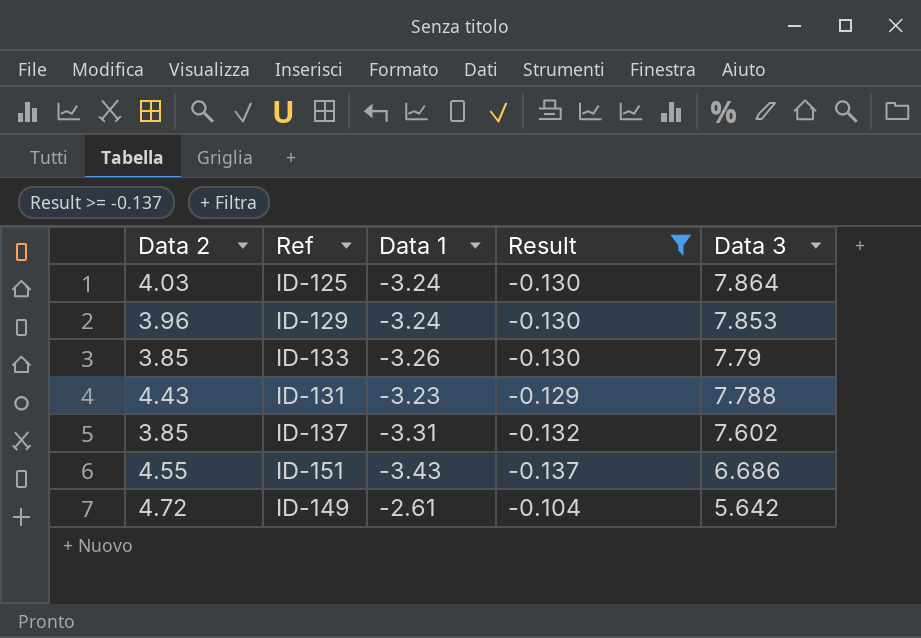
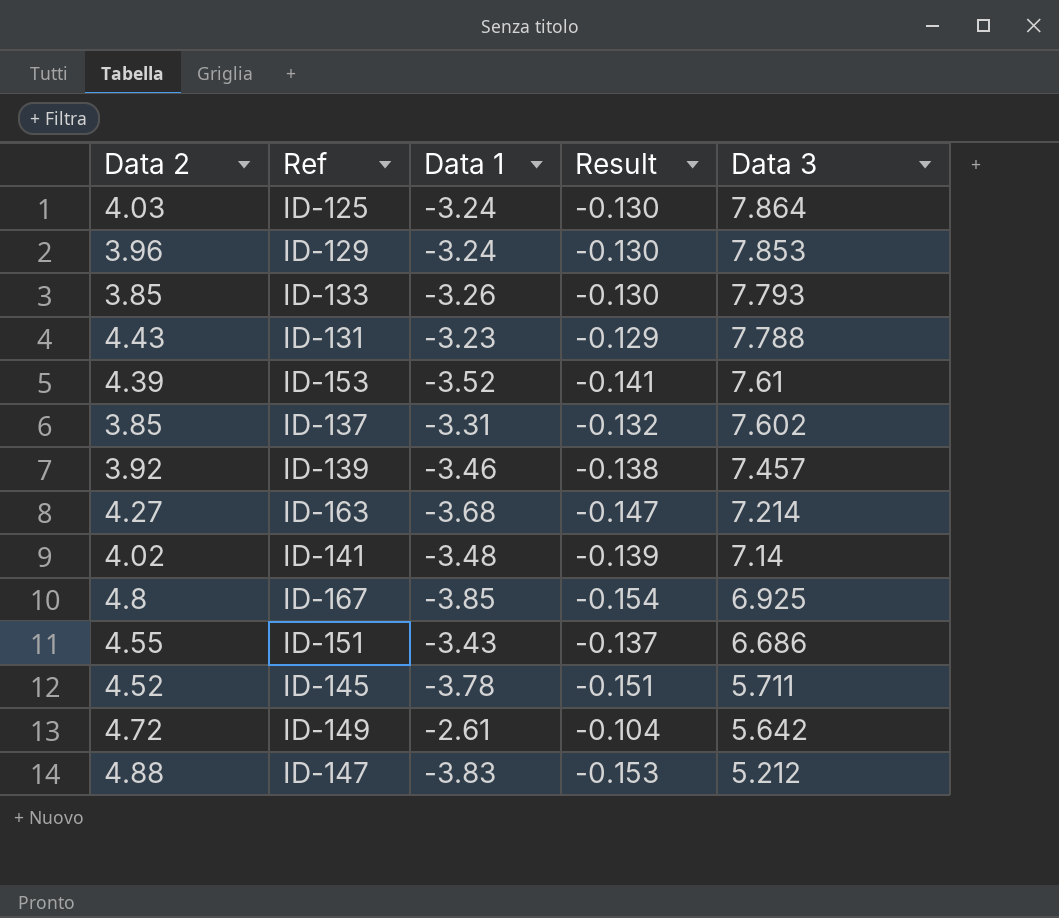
filter: Result >= -0.137 -> none
ID-133 | Data 3: 7.79 -> 7.793

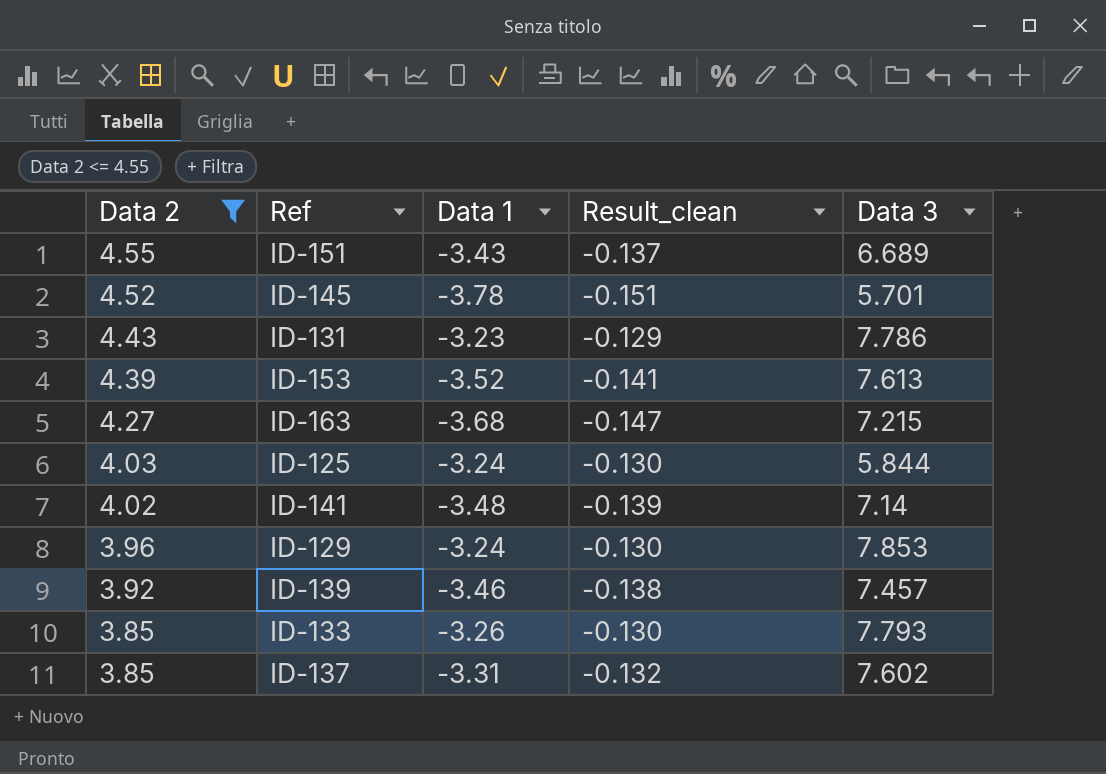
filter: none -> Data 2 <= 4.55
row order: Data 3 descending -> Data 2 descending
column name: Result -> Result_clean
ID-151 | Data 3: 6.686 -> 6.689
ID-145 | Data 3: 5.711 -> 5.701
ID-131 | Data 3: 7.788 -> 7.786
ID-153 | Data 3: 7.61 -> 7.613
ID-163 | Data 3: 7.214 -> 7.215
ID-125 | Data 3: 7.864 -> 5.844

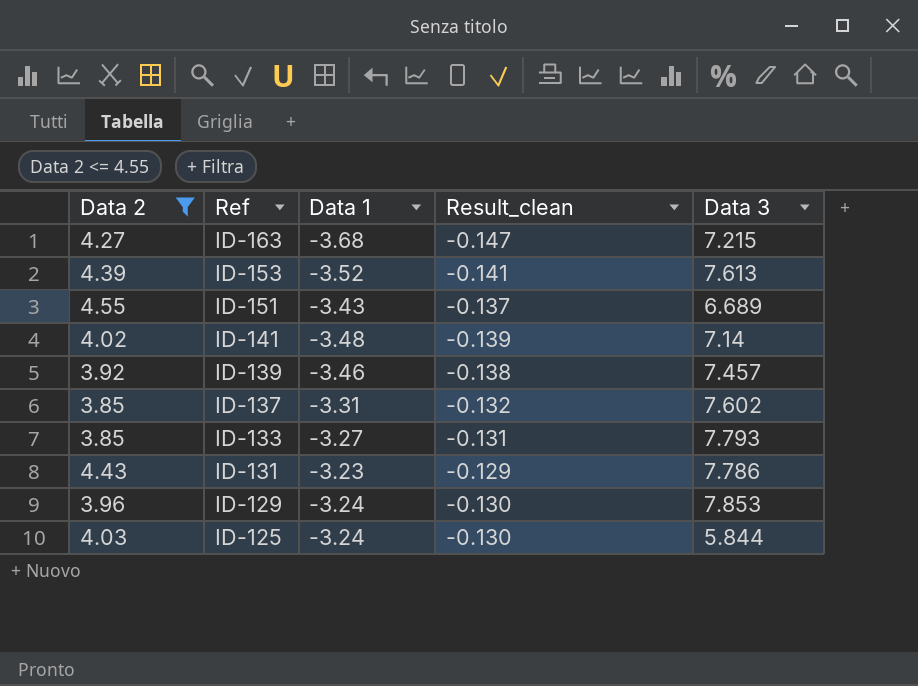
row order: Data 2 descending -> Ref descending
row ID-145: 4.52 | -3.78 | -0.151 | 5.701 -> none
ID-133 | Data 1: -3.26 -> -3.27
ID-133 | Result_clean: -0.130 -> -0.131

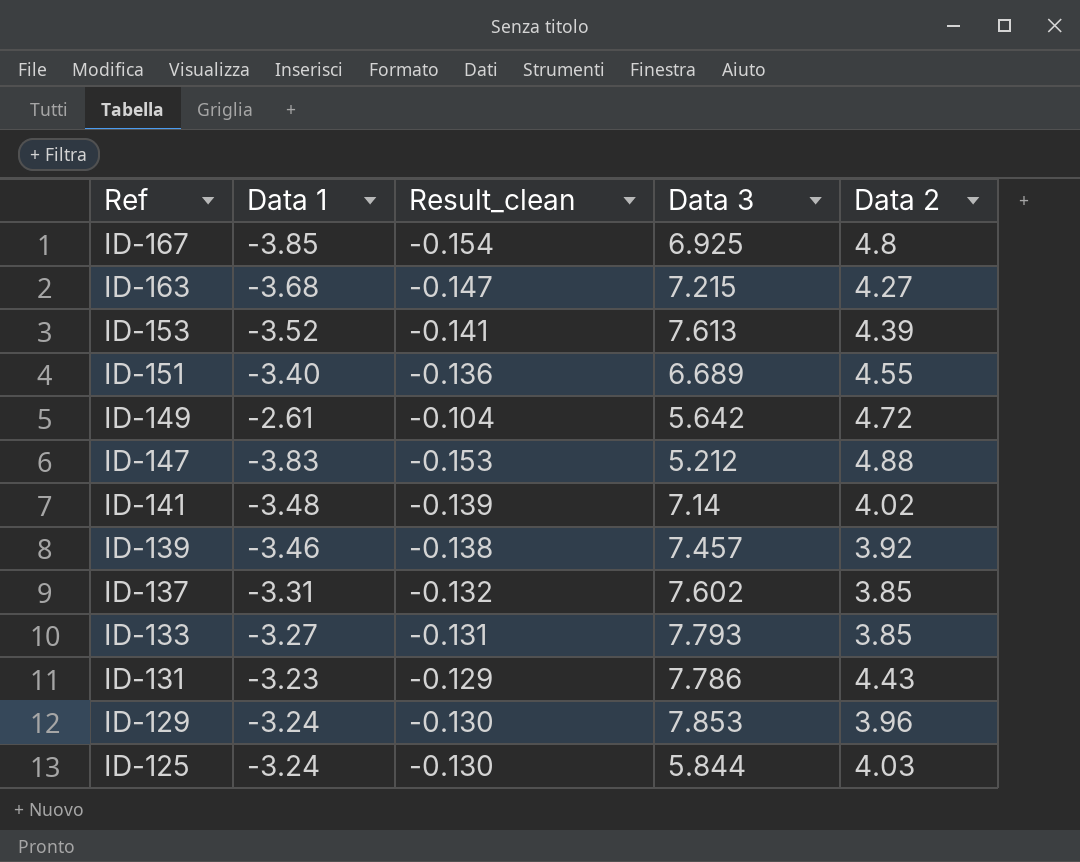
filter: Data 2 <= 4.55 -> none
column Data 2 | position: 1 -> 5
ID-151 | Data 1: -3.43 -> -3.40
ID-151 | Result_clean: -0.137 -> -0.136

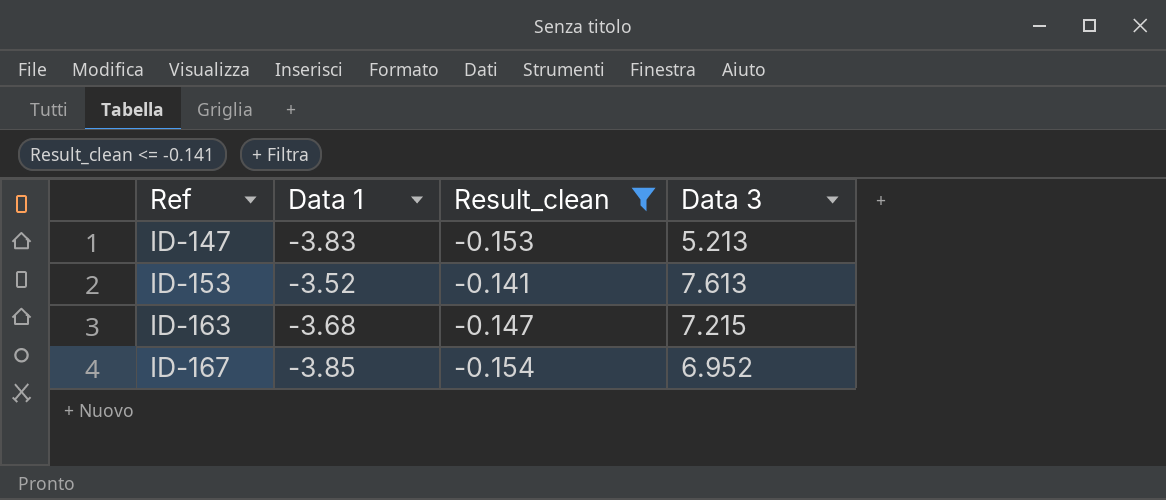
filter: none -> Result_clean <= -0.141
row order: Ref descending -> Ref ascending
column Data 2 | position: 5 -> none
ID-147 | Data 3: 5.212 -> 5.213
ID-167 | Data 3: 6.925 -> 6.952

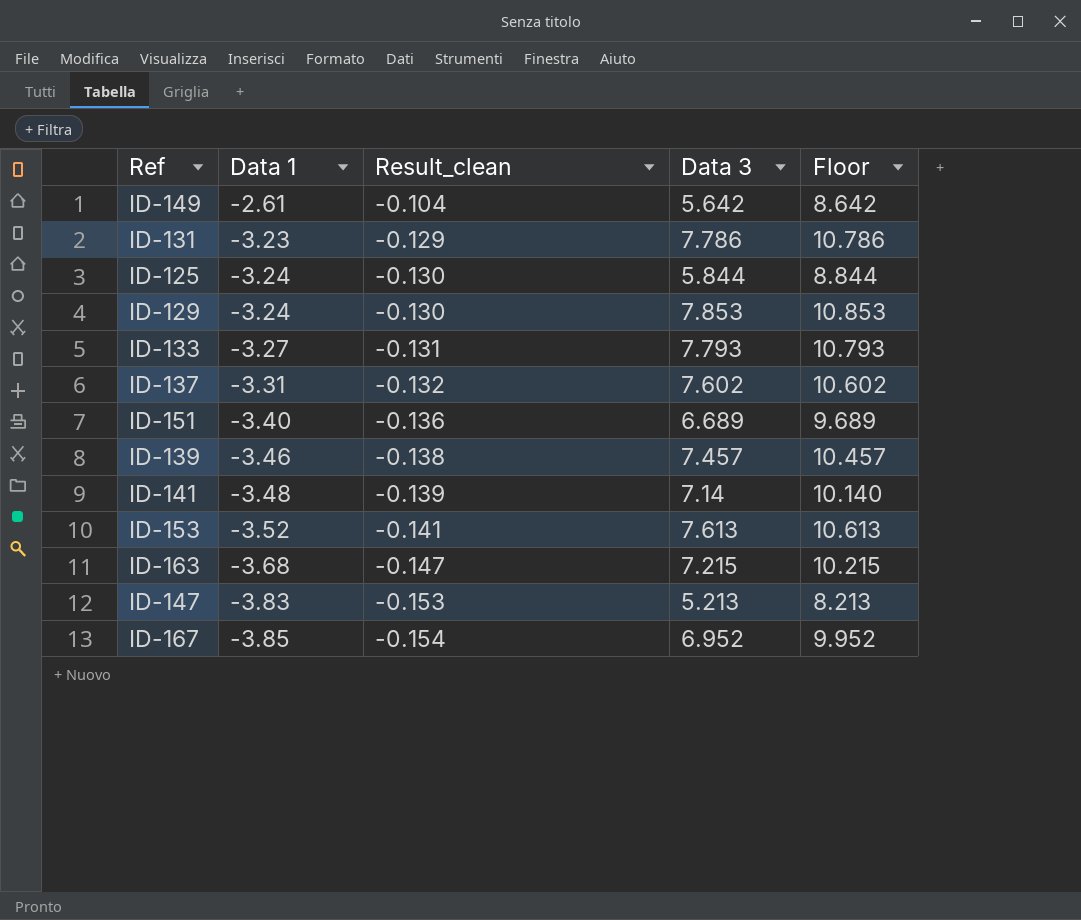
filter: Result_clean <= -0.141 -> none
row order: Ref ascending -> Data 1 descending
column Floor | formula: none -> [Data 3] + 3

